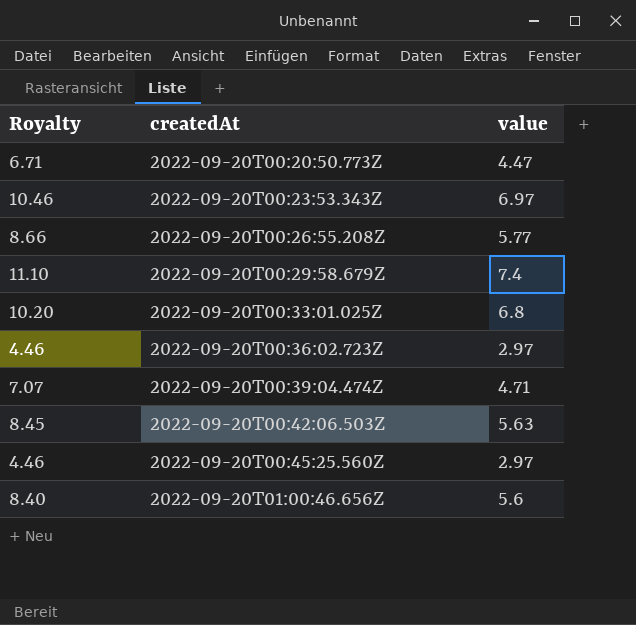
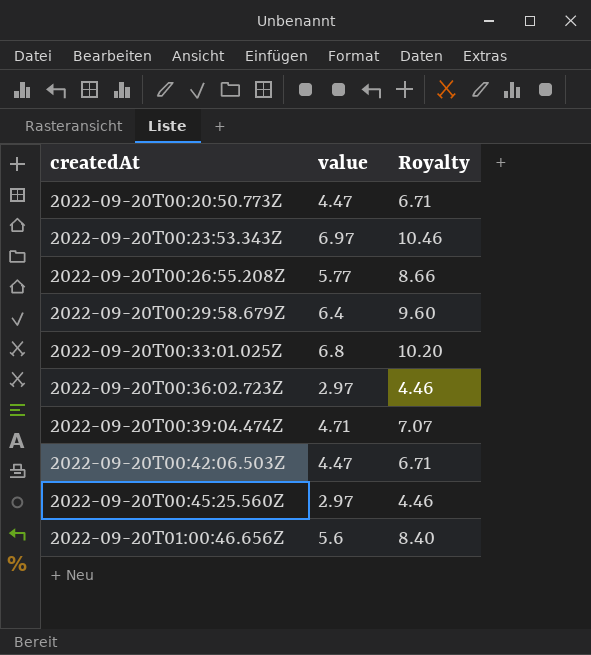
column Royalty | position: 1 -> 3
2022-09-20T00:29:58.679Z | value: 7.4 -> 6.4
2022-09-20T00:29:58.679Z | Royalty: 11.10 -> 9.60
2022-09-20T00:42:06.503Z | value: 5.63 -> 4.47
2022-09-20T00:42:06.503Z | Royalty: 8.45 -> 6.71

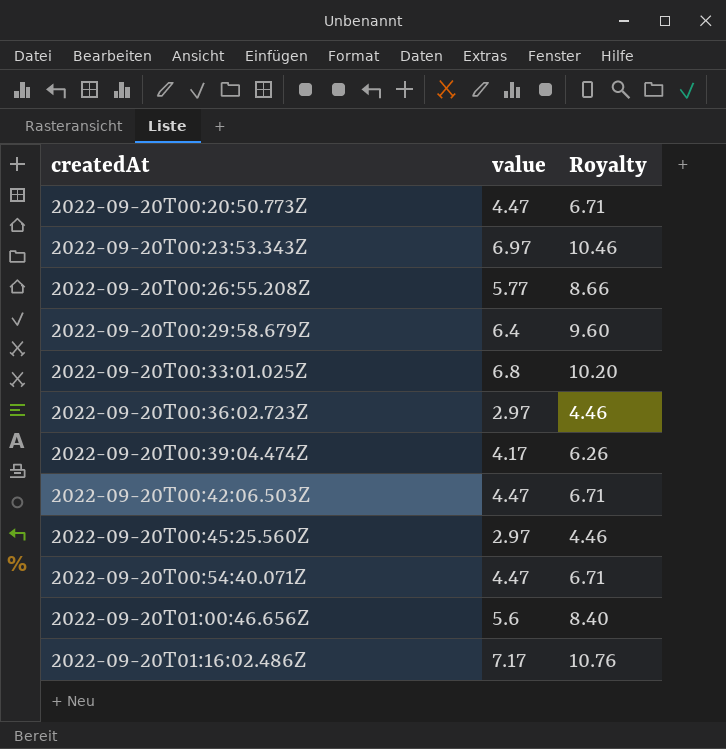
2022-09-20T00:39:04.474Z | value: 4.71 -> 4.17
2022-09-20T00:39:04.474Z | Royalty: 7.07 -> 6.26
row 2022-09-20T00:54:40.071Z: none -> 4.47 | 6.71
row 2022-09-20T01:16:02.486Z: none -> 7.17 | 10.76

